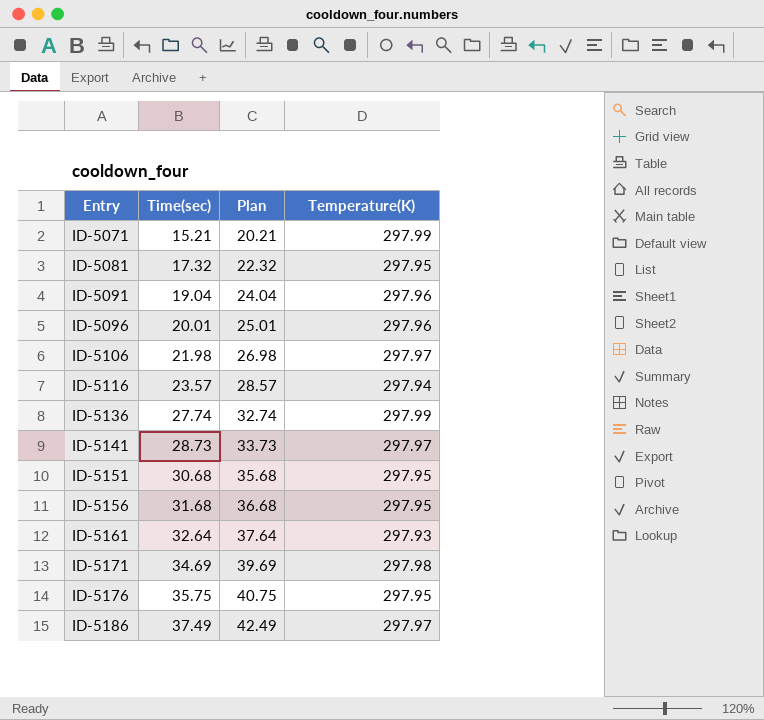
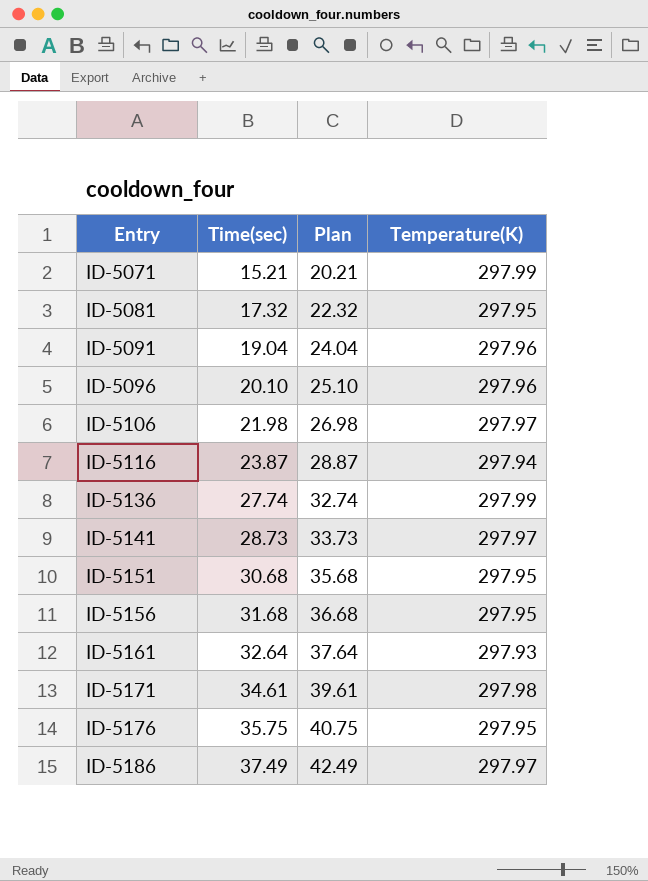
ID-5096 | Time(sec): 20.01 -> 20.10
ID-5096 | Plan: 25.01 -> 25.10
ID-5116 | Time(sec): 23.57 -> 23.87
ID-5116 | Plan: 28.57 -> 28.87
ID-5171 | Time(sec): 34.69 -> 34.61
ID-5171 | Plan: 39.69 -> 39.61

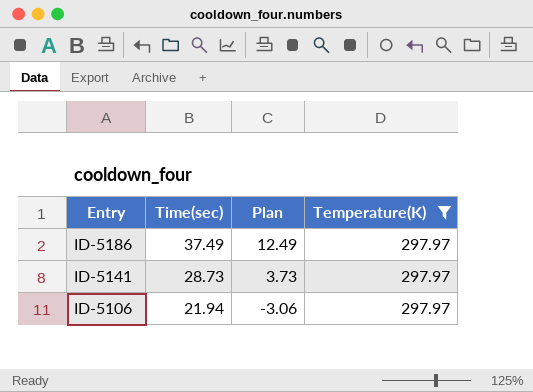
filter: none -> Temperature(K) = 297.97
row order: Entry ascending -> Entry descending
column Plan | formula: [Time(sec)] + 5 -> [Time(sec)] - 25
ID-5106 | Time(sec): 21.98 -> 21.94

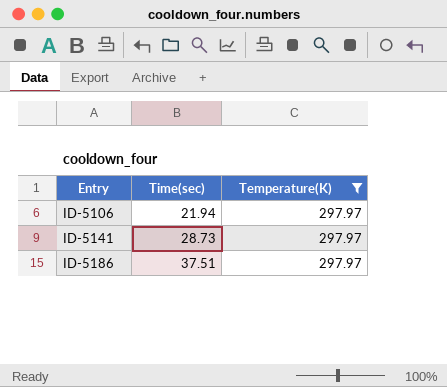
row order: Entry descending -> Entry ascending
column Plan | formula: [Time(sec)] - 25 -> none
ID-5186 | Time(sec): 37.49 -> 37.51

